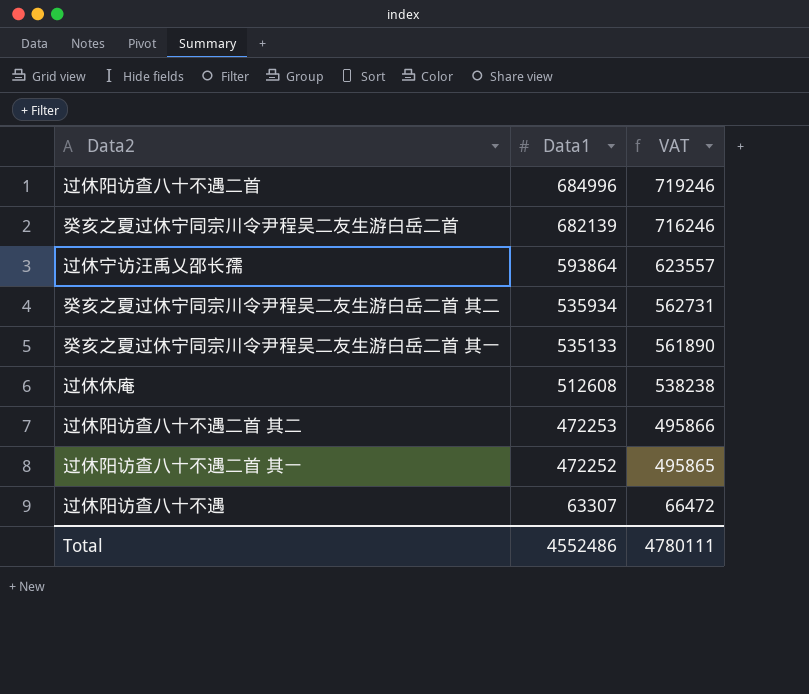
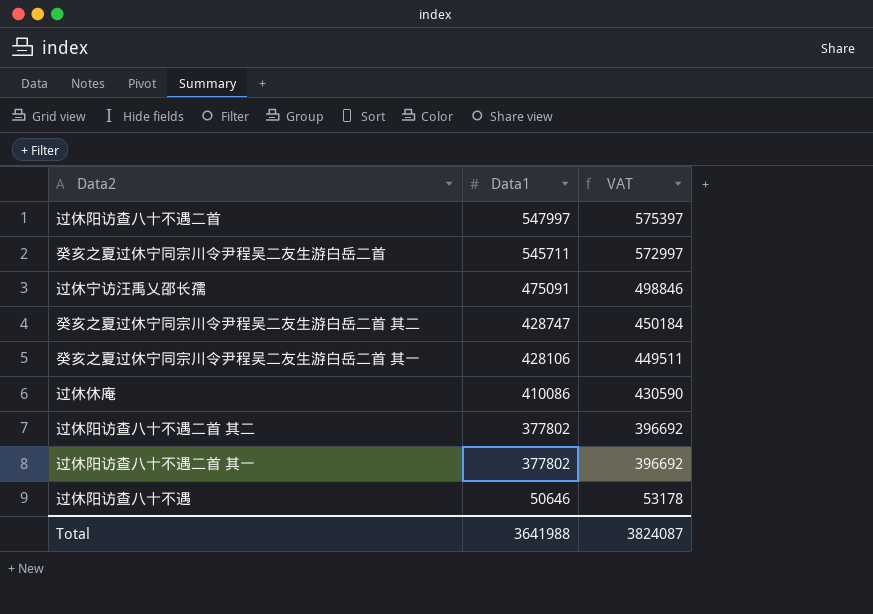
过休阳访查八十不遇二首 | Data1: 684996 -> 547997
过休阳访查八十不遇二首 | VAT: 719246 -> 575397
癸亥之夏过休宁同宗川令尹程吴二友生游白岳二首 | Data1: 682139 -> 545711
癸亥之夏过休宁同宗川令尹程吴二友生游白岳二首 | VAT: 716246 -> 572997
过休宁访汪禹乂邵长孺 | Data1: 593864 -> 475091
过休宁访汪禹乂邵长孺 | VAT: 623557 -> 498846
癸亥之夏过休宁同宗川令尹程吴二友生游白岳二首 其二 | Data1: 535934 -> 428747
癸亥之夏过休宁同宗川令尹程吴二友生游白岳二首 其二 | VAT: 562731 -> 450184
癸亥之夏过休宁同宗川令尹程吴二友生游白岳二首 其一 | Data1: 535133 -> 428106
癸亥之夏过休宁同宗川令尹程吴二友生游白岳二首 其一 | VAT: 561890 -> 449511
过休休庵 | Data1: 512608 -> 410086
过休休庵 | VAT: 538238 -> 430590
过休阳访查八十不遇二首 其二 | Data1: 472253 -> 377802
过休阳访查八十不遇二首 其二 | VAT: 495866 -> 396692
过休阳访查八十不遇二首 其一 | Data1: 472252 -> 377802
过休阳访查八十不遇二首 其一 | VAT: 495865 -> 396692
过休阳访查八十不遇 | Data1: 63307 -> 50646
过休阳访查八十不遇 | VAT: 66472 -> 53178
Total | Data1: 4552486 -> 3641988
Total | VAT: 4780111 -> 3824087

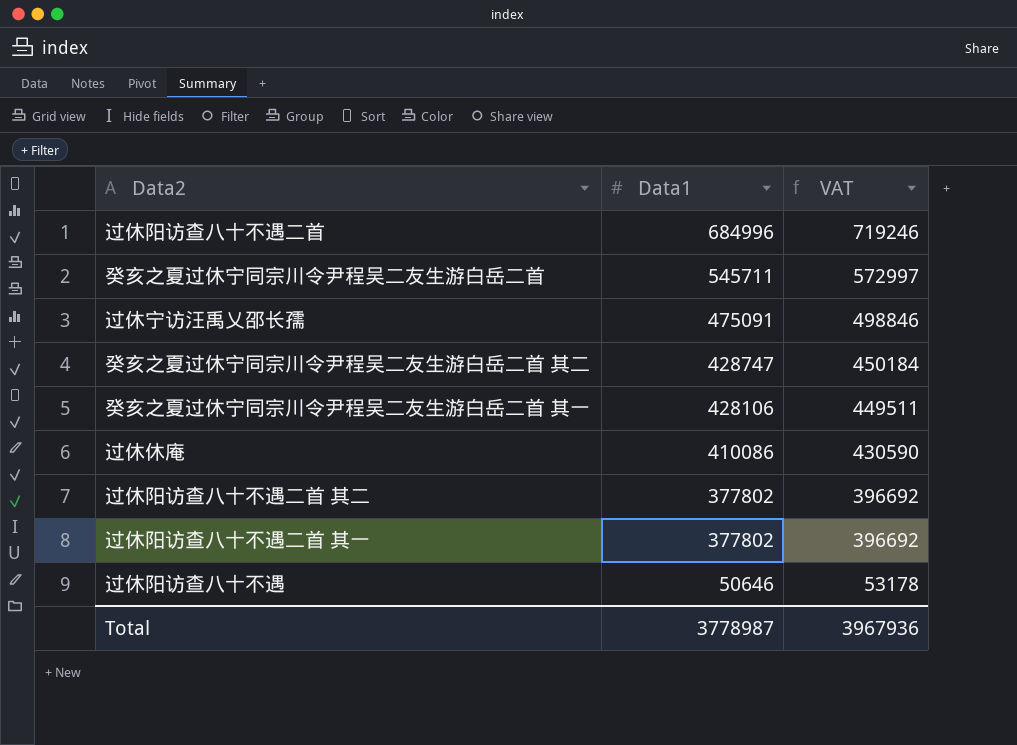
过休阳访查八十不遇二首 | Data1: 547997 -> 684996
过休阳访查八十不遇二首 | VAT: 575397 -> 719246
Total | Data1: 3641988 -> 3778987
Total | VAT: 3824087 -> 3967936

